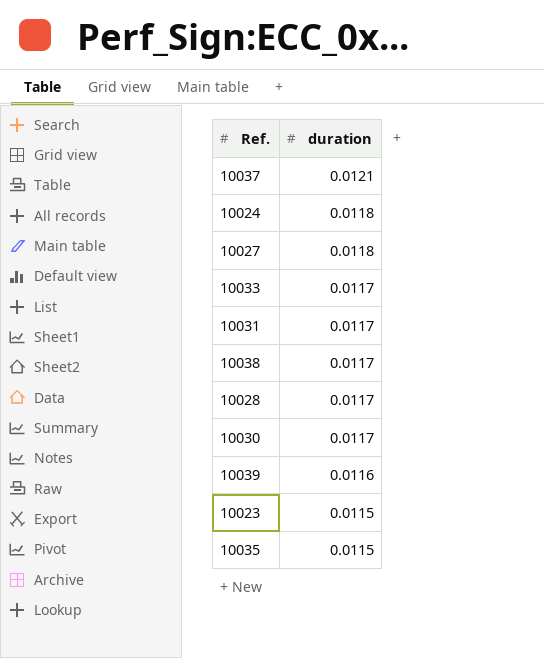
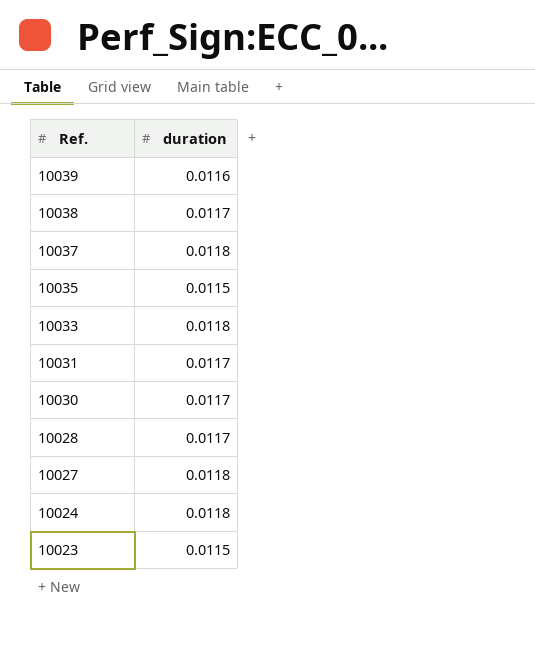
row order: duration descending -> Ref. descending
10037 | duration: 0.0121 -> 0.0118
10033 | duration: 0.0117 -> 0.0118

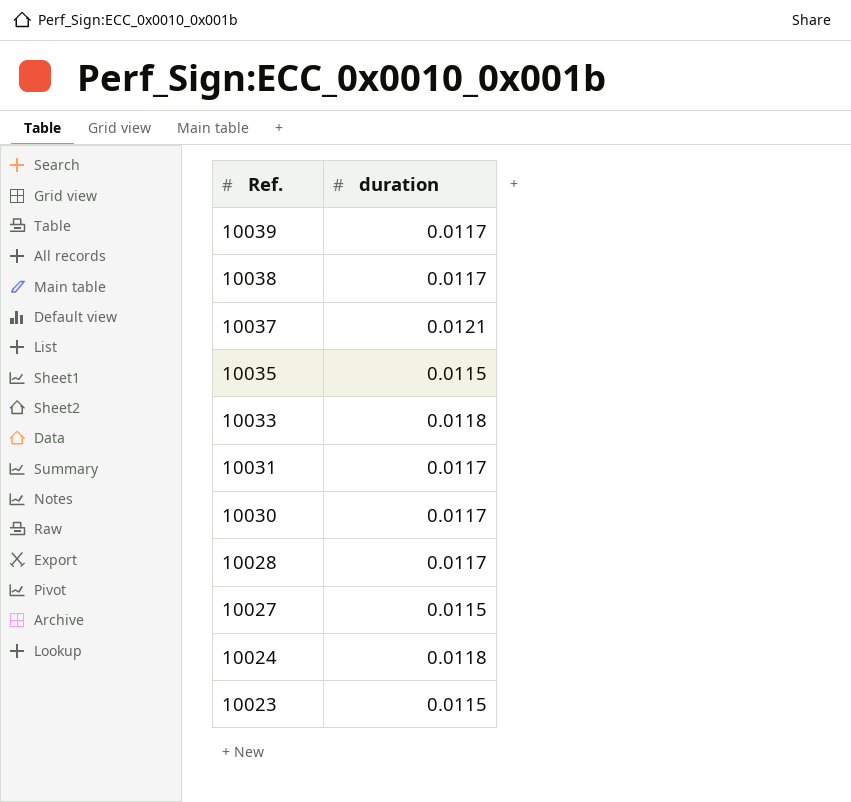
10039 | duration: 0.0116 -> 0.0117
10037 | duration: 0.0118 -> 0.0121
10027 | duration: 0.0118 -> 0.0115

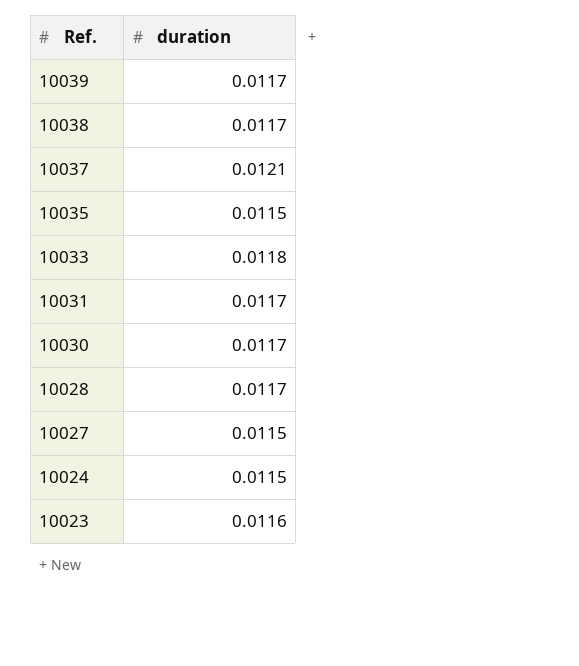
10024 | duration: 0.0118 -> 0.0115
10023 | duration: 0.0115 -> 0.0116

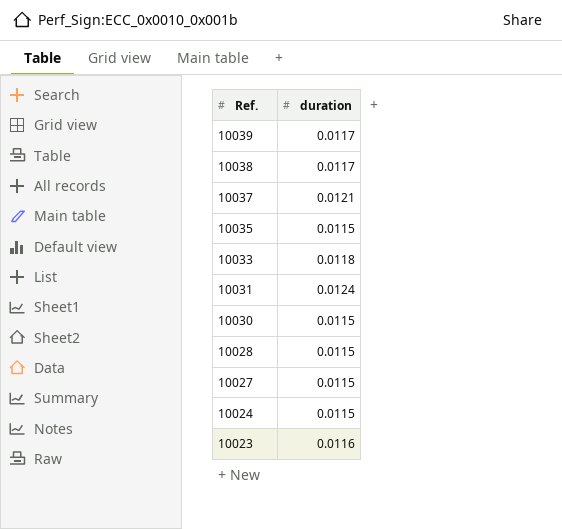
10031 | duration: 0.0117 -> 0.0124
10030 | duration: 0.0117 -> 0.0115
10028 | duration: 0.0117 -> 0.0115

